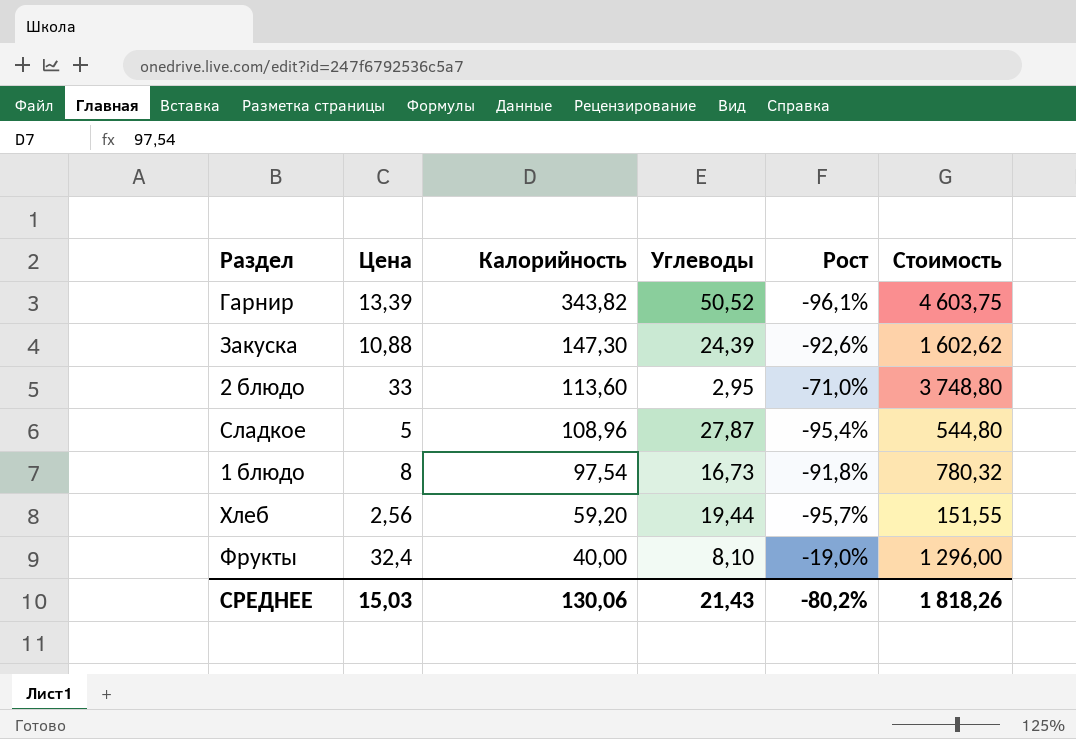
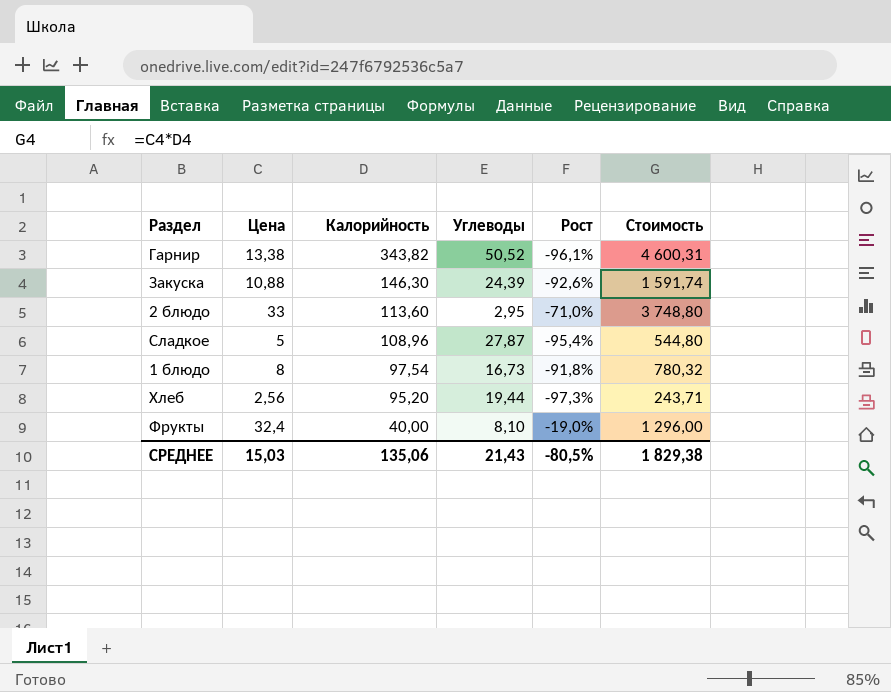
Гарнир | Цена: 13,39 -> 13,38
Гарнир | Стоимость: 4 603,75 -> 4 600,31
Закуска | Калорийность: 147,30 -> 146,30
Закуска | Стоимость: 1 602,62 -> 1 591,74
Хлеб | Калорийность: 59,20 -> 95,20
Хлеб | Рост: -95,7% -> -97,3%
Хлеб | Стоимость: 151,55 -> 243,71
СРЕДНЕЕ | Калорийность: 130,06 -> 135,06
СРЕДНЕЕ | Рост: -80,2% -> -80,5%
СРЕДНЕЕ | Стоимость: 1 818,26 -> 1 829,38

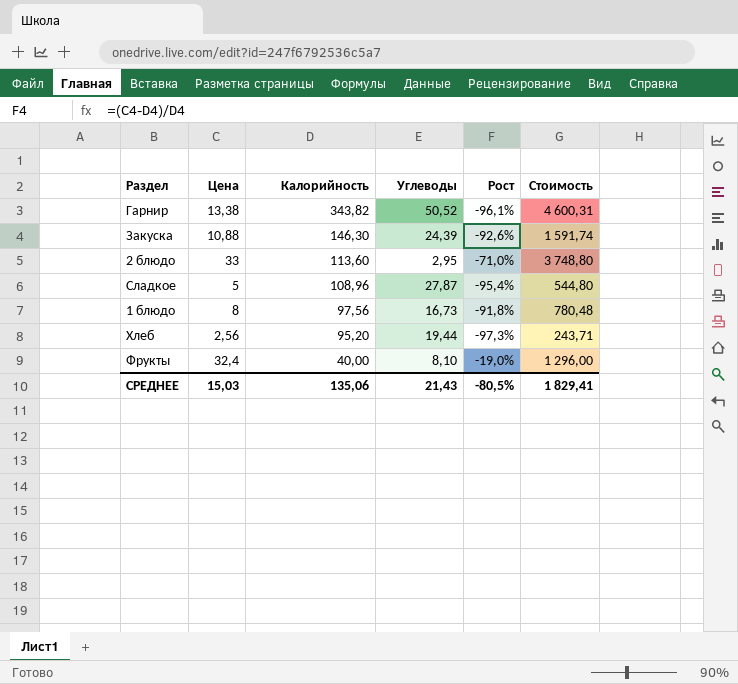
1 блюдо | Калорийность: 97,54 -> 97,56
1 блюдо | Стоимость: 780,32 -> 780,48
СРЕДНЕЕ | Стоимость: 1 829,38 -> 1 829,41

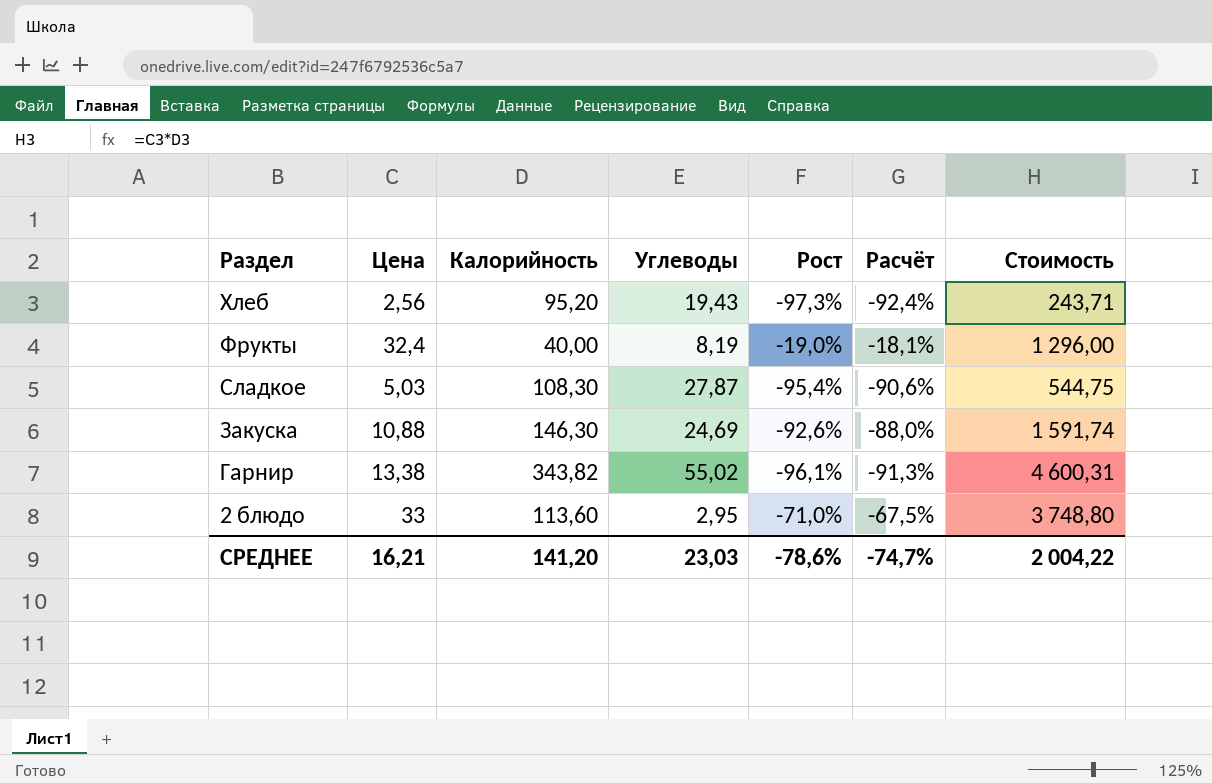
row order: Калорийность descending -> Раздел descending
column Расчёт | formula: none -> [Рост] * 0,95
row 1 блюдо: 8 | 97,56 | 16,73 | -91,8% | 780,48 -> none
Хлеб | Углеводы: 19,44 -> 19,43
Фрукты | Углеводы: 8,10 -> 8,19
Сладкое | Цена: 5 -> 5,03
Сладкое | Калорийность: 108,96 -> 108,30
Сладкое | Стоимость: 544,80 -> 544,75
Закуска | Углеводы: 24,39 -> 24,69
Гарнир | Углеводы: 50,52 -> 55,02
СРЕДНЕЕ | Цена: 15,03 -> 16,21
СРЕДНЕЕ | Калорийность: 135,06 -> 141,20
СРЕДНЕЕ | Углеводы: 21,43 -> 23,03
СРЕДНЕЕ | Рост: -80,5% -> -78,6%
СРЕДНЕЕ | Стоимость: 1 829,41 -> 2 004,22

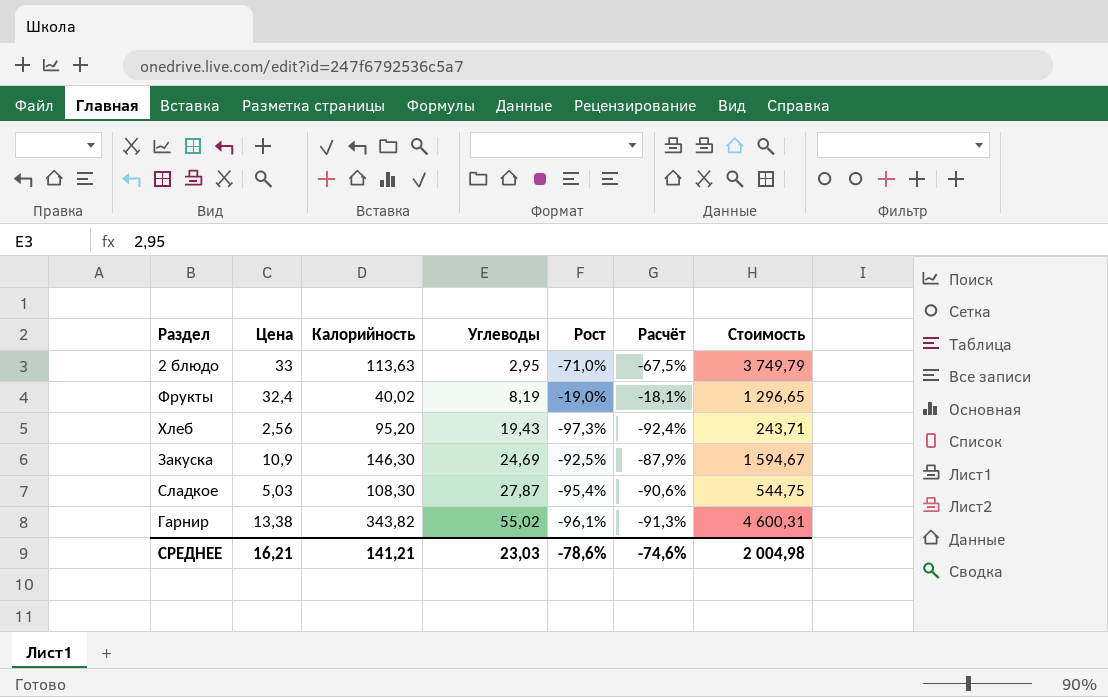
row order: Раздел descending -> Углеводы ascending
2 блюдо | Калорийность: 113,60 -> 113,63
2 блюдо | Стоимость: 3 748,80 -> 3 749,79
Фрукты | Калорийность: 40,00 -> 40,02
Фрукты | Стоимость: 1 296,00 -> 1 296,65
Закуска | Цена: 10,88 -> 10,9
Закуска | Рост: -92,6% -> -92,5%
Закуска | Расчёт: -88,0% -> -87,9%
Закуска | Стоимость: 1 591,74 -> 1 594,67
СРЕДНЕЕ | Калорийность: 141,20 -> 141,21
СРЕДНЕЕ | Расчёт: -74,7% -> -74,6%
СРЕДНЕЕ | Стоимость: 2 004,22 -> 2 004,98

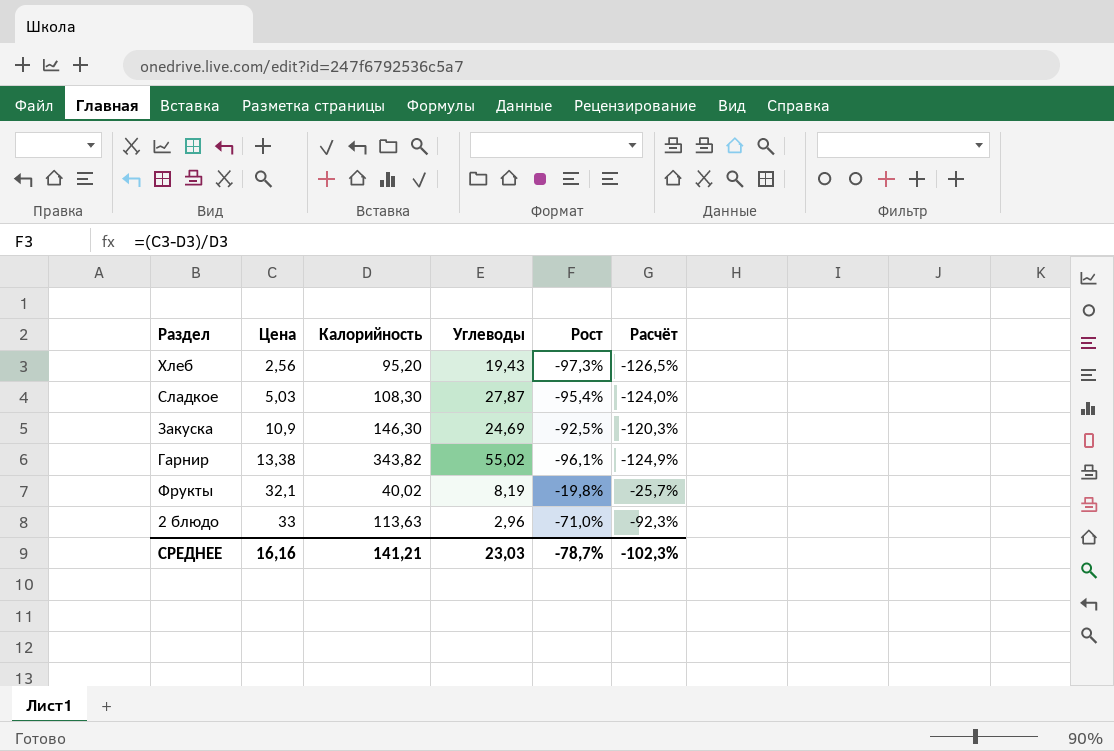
row order: Углеводы ascending -> Цена ascending
column Стоимость | formula: [Цена] * [Калорийность] -> none
column Расчёт | formula: [Рост] * 0,95 -> [Рост] * 1,3
Фрукты | Цена: 32,4 -> 32,1
Фрукты | Рост: -19,0% -> -19,8%
2 блюдо | Углеводы: 2,95 -> 2,96
СРЕДНЕЕ | Цена: 16,21 -> 16,16
СРЕДНЕЕ | Рост: -78,6% -> -78,7%
СРЕДНЕЕ | Расчёт: -74,6% -> -102,3%

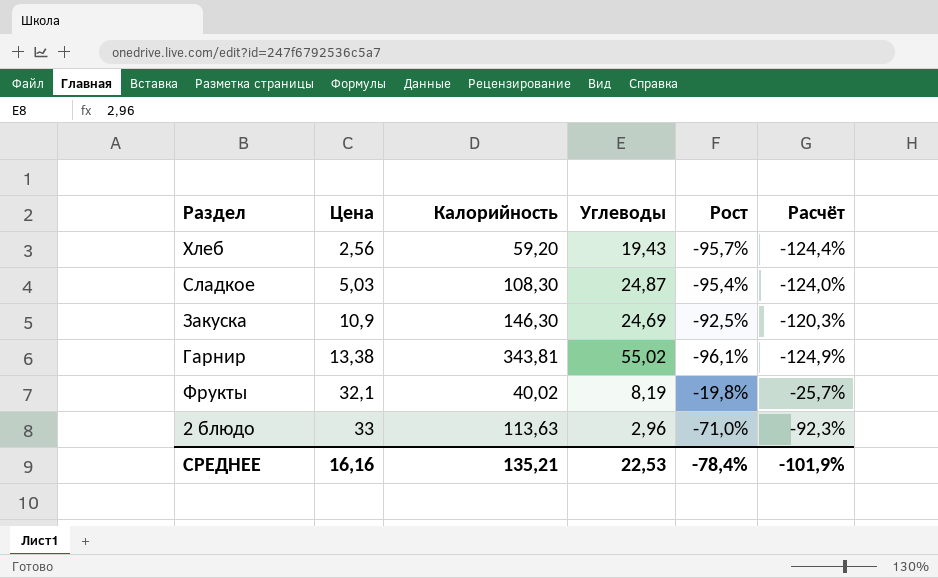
Хлеб | Калорийность: 95,20 -> 59,20
Хлеб | Рост: -97,3% -> -95,7%
Хлеб | Расчёт: -126,5% -> -124,4%
Сладкое | Углеводы: 27,87 -> 24,87
Гарнир | Калорийность: 343,82 -> 343,81
СРЕДНЕЕ | Калорийность: 141,21 -> 135,21
СРЕДНЕЕ | Углеводы: 23,03 -> 22,53
СРЕДНЕЕ | Рост: -78,7% -> -78,4%
СРЕДНЕЕ | Расчёт: -102,3% -> -101,9%

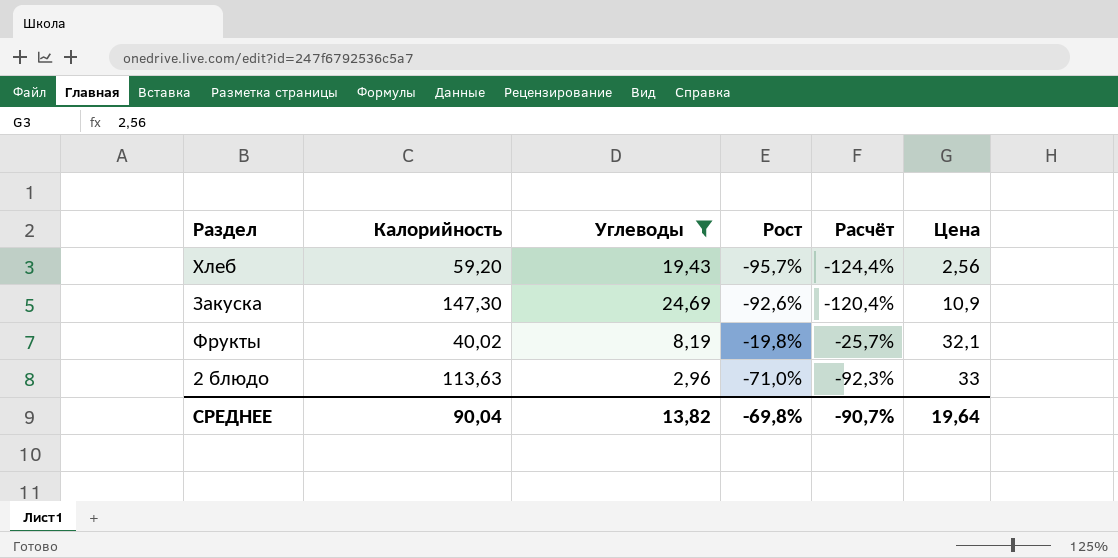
filter: none -> Углеводы <= 24,69
column Цена | position: 2 -> 6
Закуска | Калорийность: 146,30 -> 147,30
Закуска | Рост: -92,5% -> -92,6%
Закуска | Расчёт: -120,3% -> -120,4%
СРЕДНЕЕ | Калорийность: 135,21 -> 90,04
СРЕДНЕЕ | Углеводы: 22,53 -> 13,82
СРЕДНЕЕ | Рост: -78,4% -> -69,8%
СРЕДНЕЕ | Расчёт: -101,9% -> -90,7%
СРЕДНЕЕ | Цена: 16,16 -> 19,64

